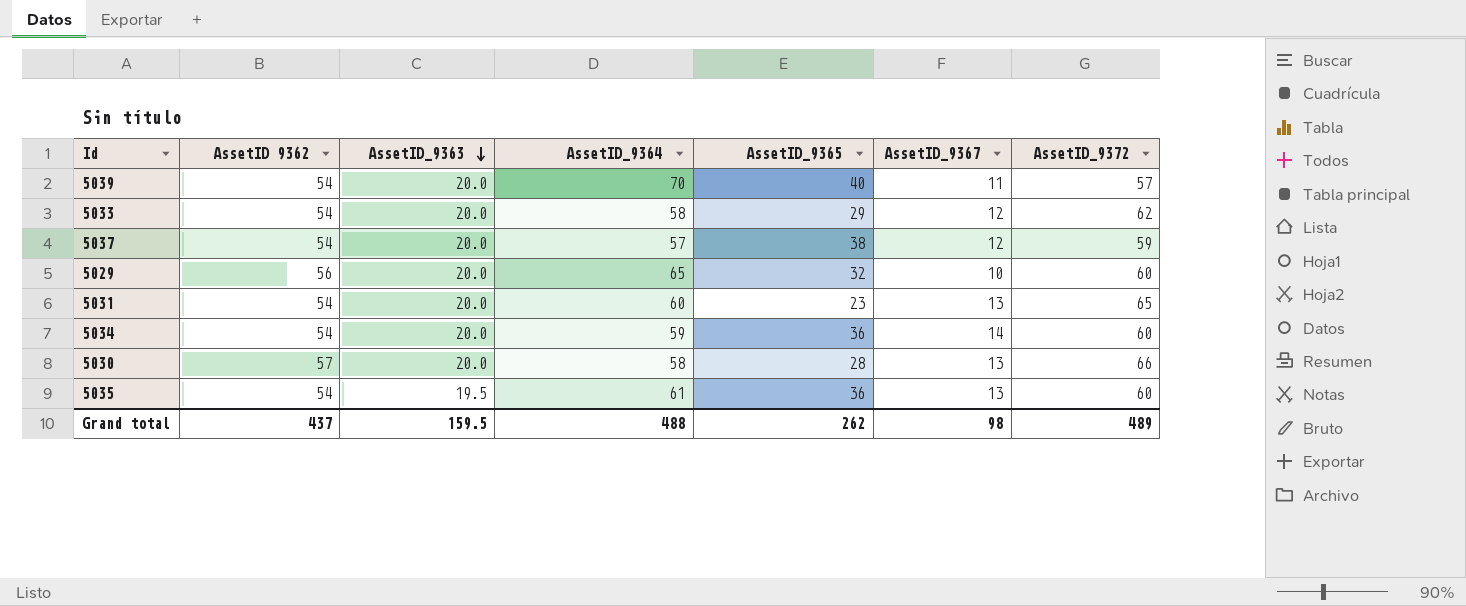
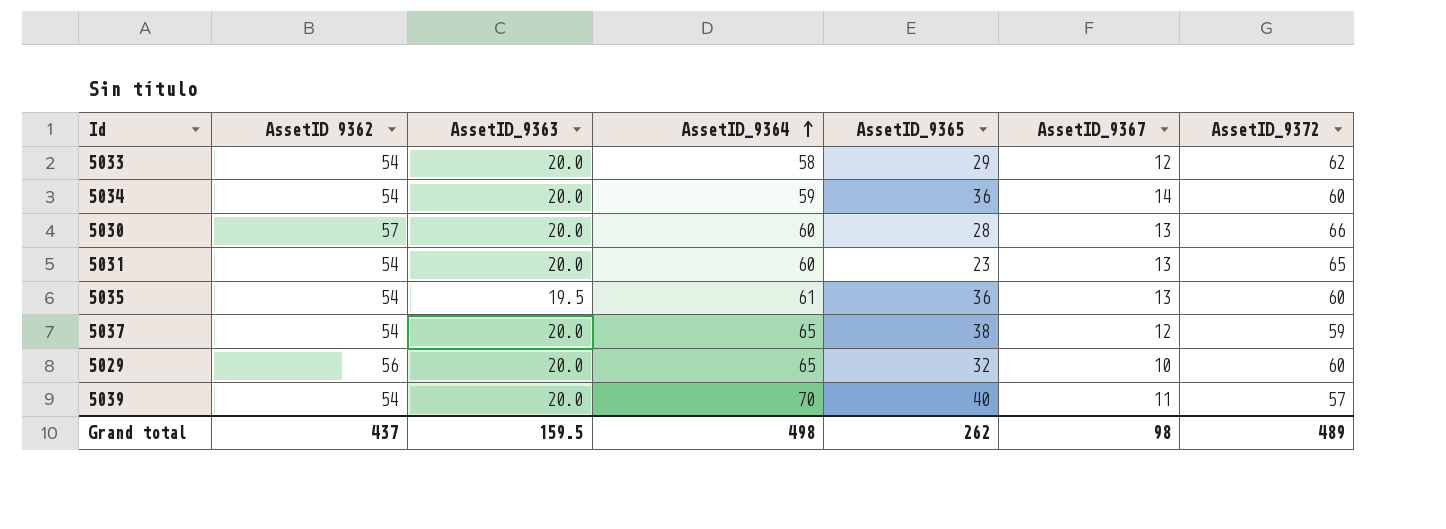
row order: AssetID_9363 descending -> AssetID_9364 ascending
5030 | AssetID_9364: 58 -> 60
5037 | AssetID_9364: 57 -> 65
Grand total | AssetID_9364: 488 -> 498

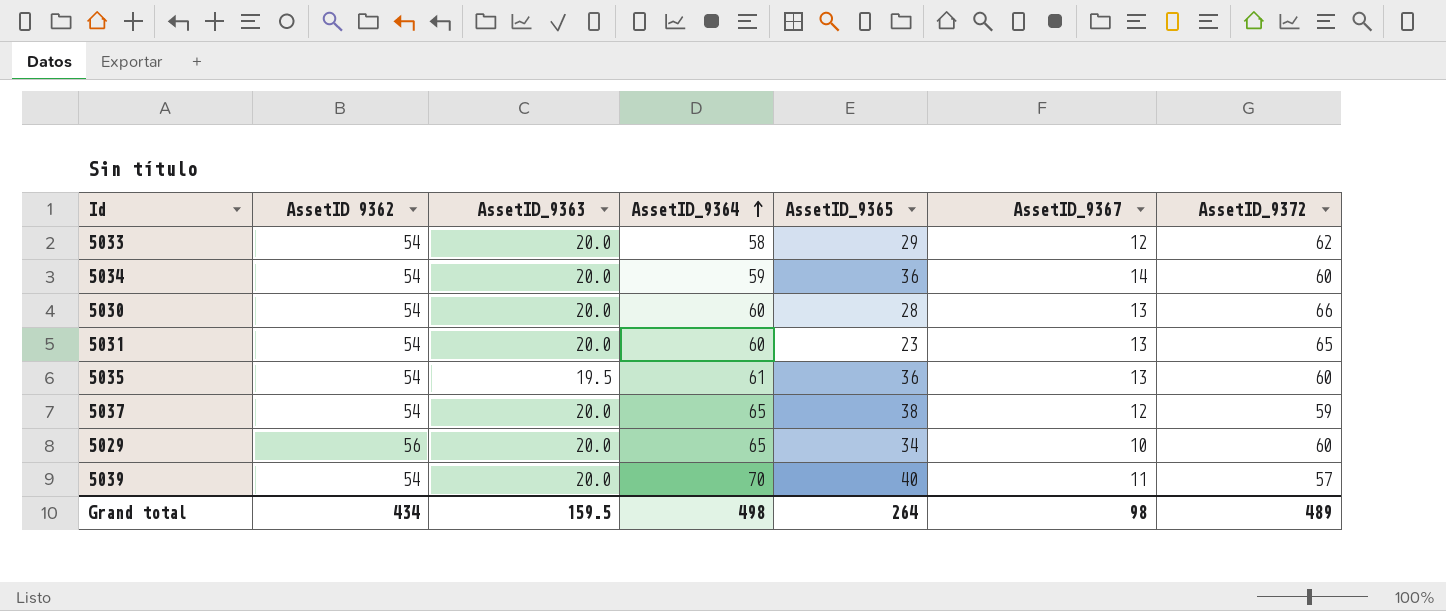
5030 | AssetID 9362: 57 -> 54
5029 | AssetID_9365: 32 -> 34
Grand total | AssetID 9362: 437 -> 434
Grand total | AssetID_9365: 262 -> 264

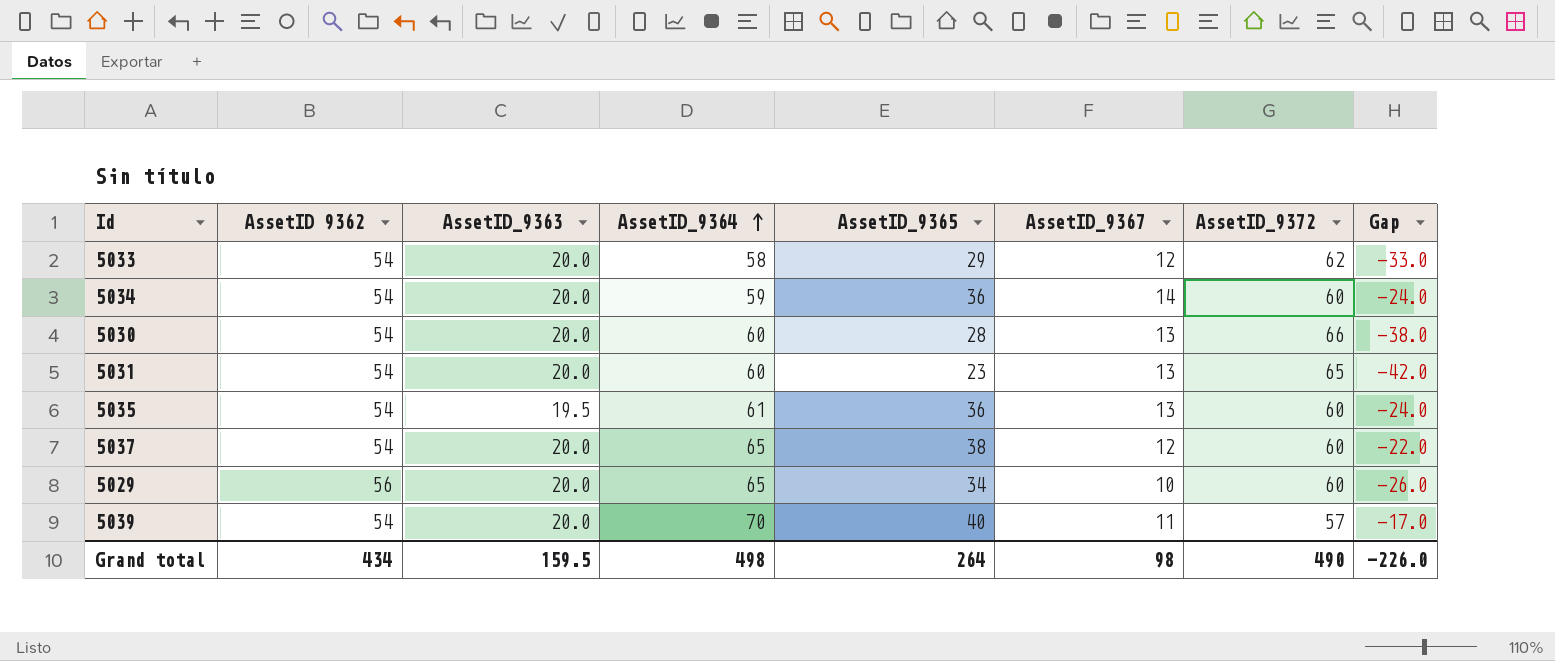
column Gap | formula: none -> [AssetID_9365] - [AssetID_9372]
5037 | AssetID_9372: 59 -> 60
Grand total | AssetID_9372: 489 -> 490

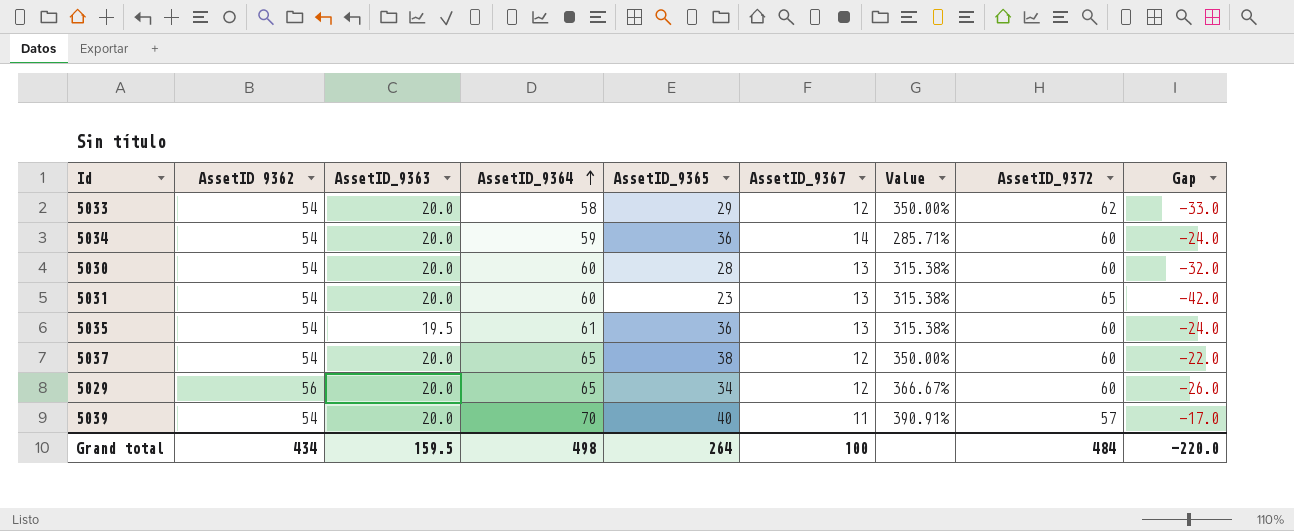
column Value | formula: none -> ([AssetID 9362] - [AssetID_9367]) / [AssetID_9367]
5030 | AssetID_9372: 66 -> 60
5030 | Gap: -38.0 -> -32.0
5029 | AssetID_9367: 10 -> 12
Grand total | AssetID_9367: 98 -> 100
Grand total | AssetID_9372: 490 -> 484
Grand total | Gap: -226.0 -> -220.0

